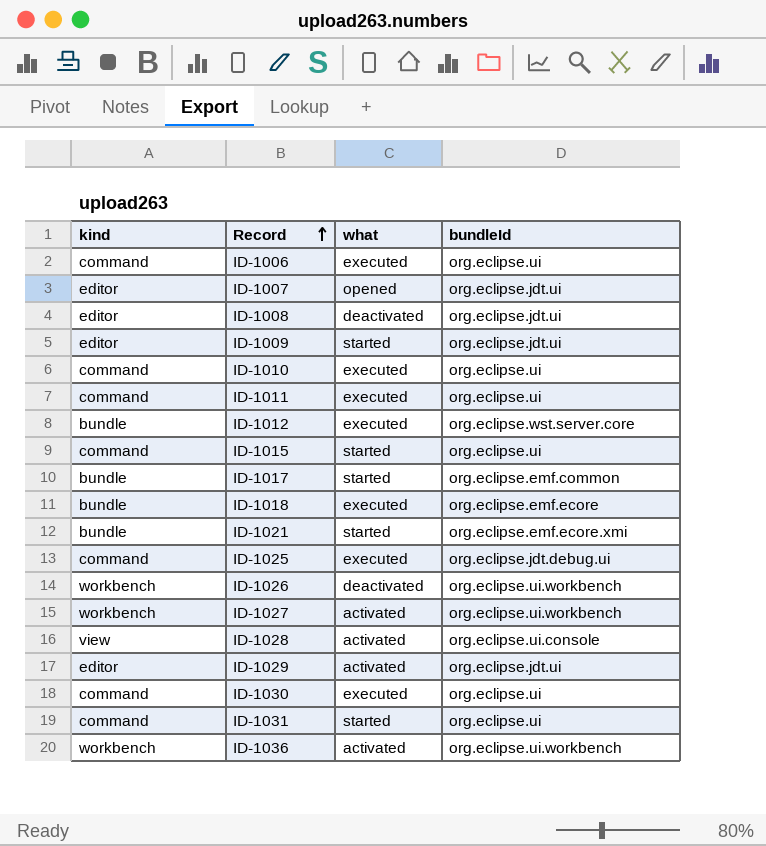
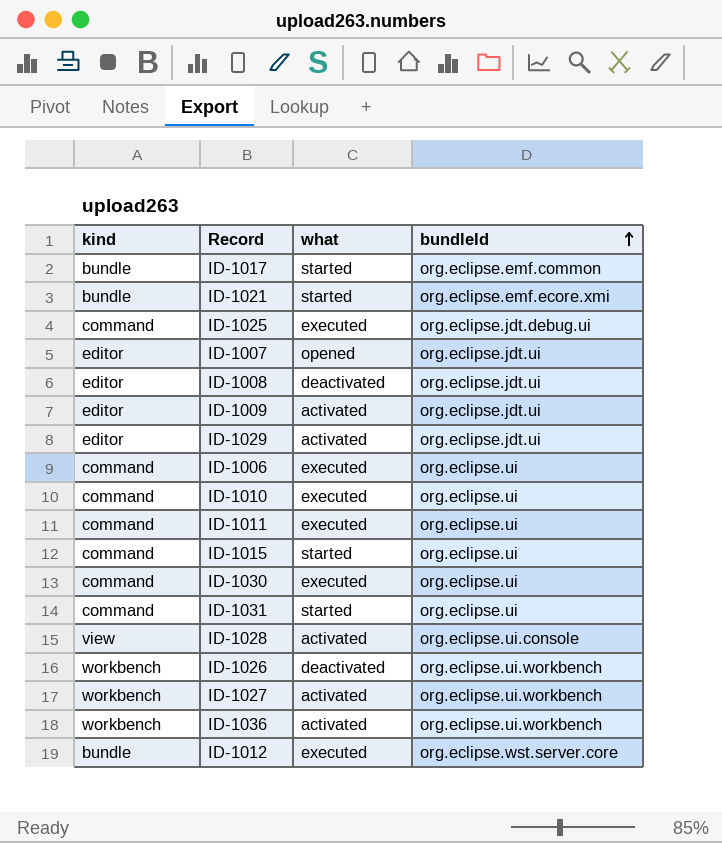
row order: Record ascending -> bundleId ascending
row ID-1018: bundle | executed | org.eclipse.emf.ecore -> none
ID-1009 | what: started -> activated

